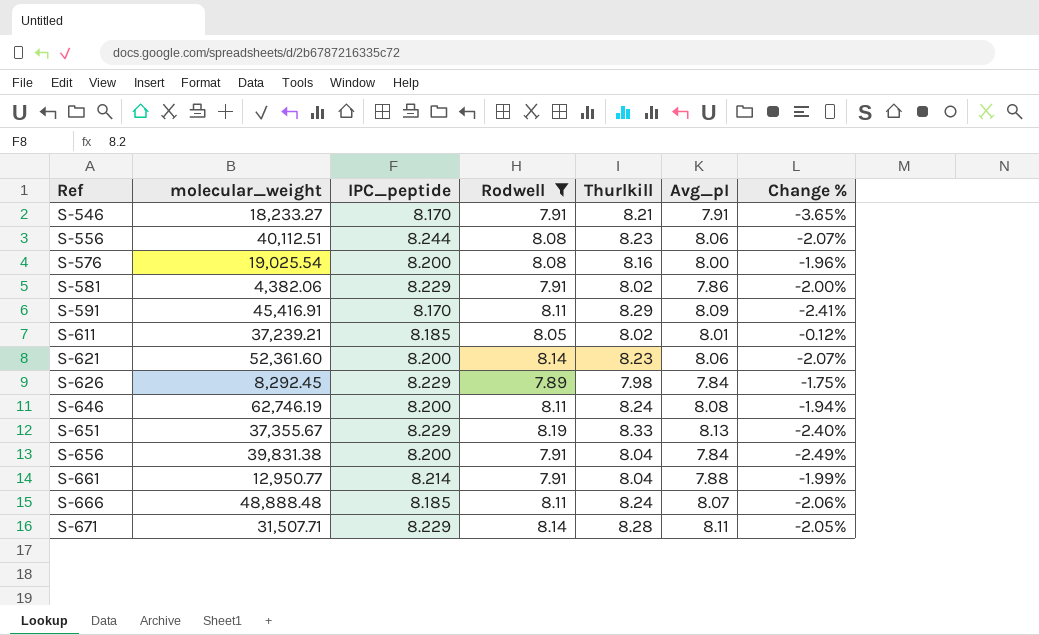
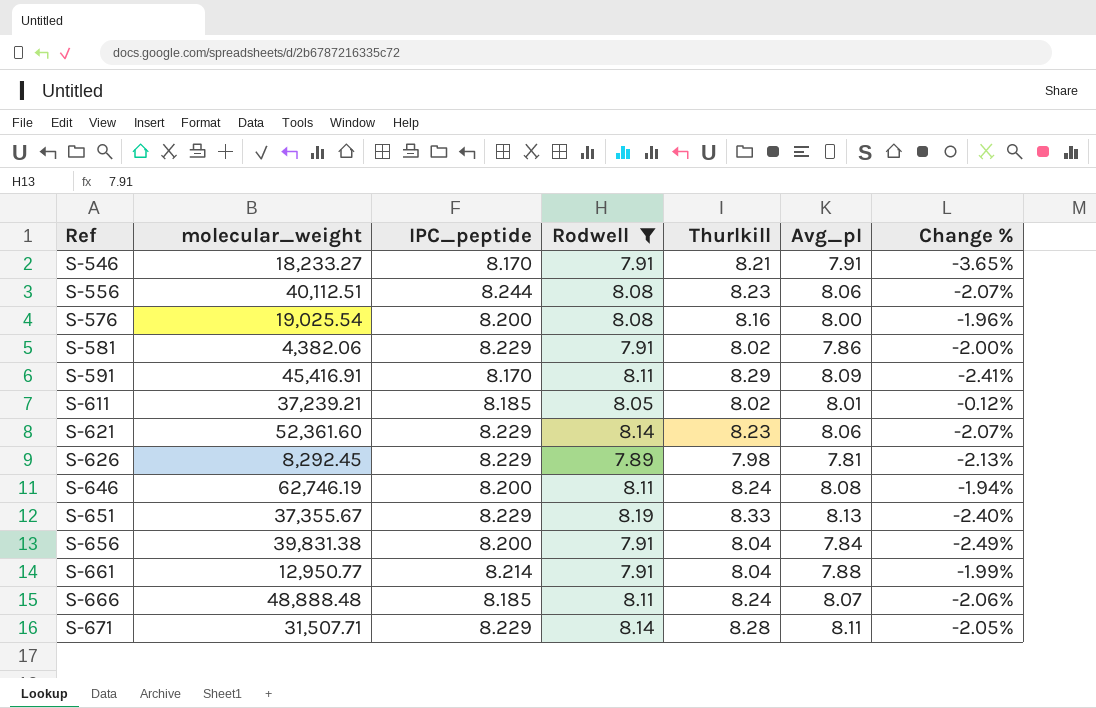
S-621 | IPC_peptide: 8.200 -> 8.229
S-626 | Avg_pI: 7.84 -> 7.81
S-626 | Change %: -1.75% -> -2.13%

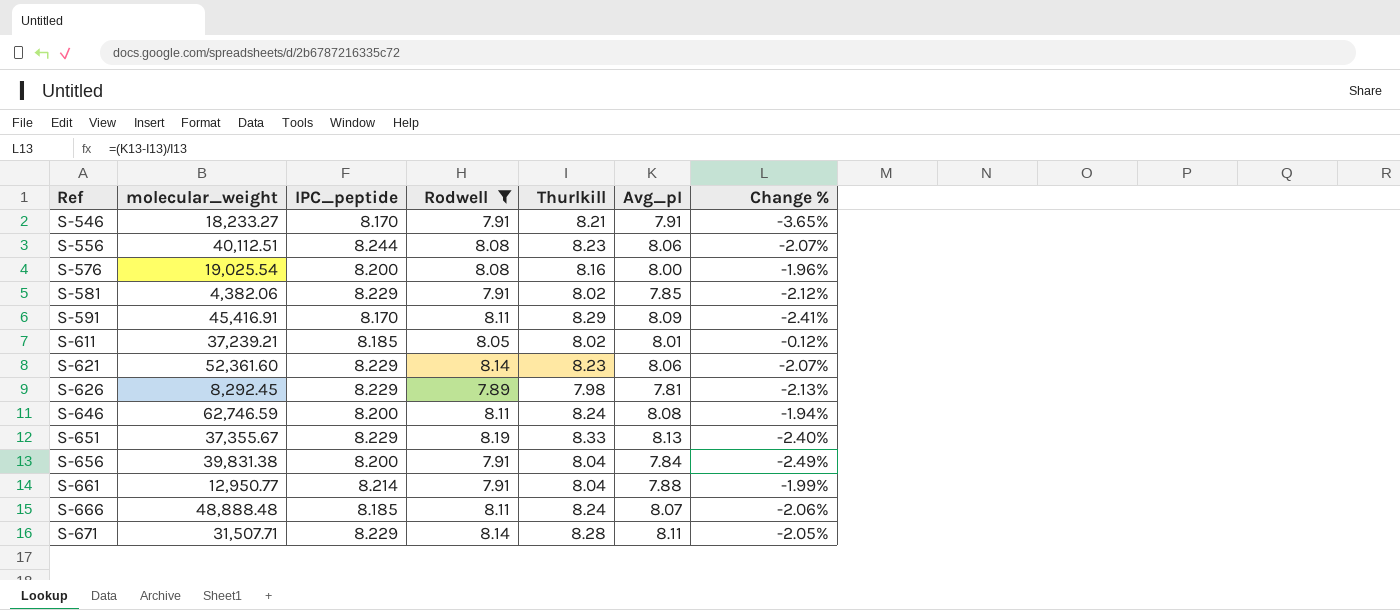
S-581 | Avg_pI: 7.86 -> 7.85
S-581 | Change %: -2.00% -> -2.12%
S-646 | molecular_weight: 62,746.19 -> 62,746.59

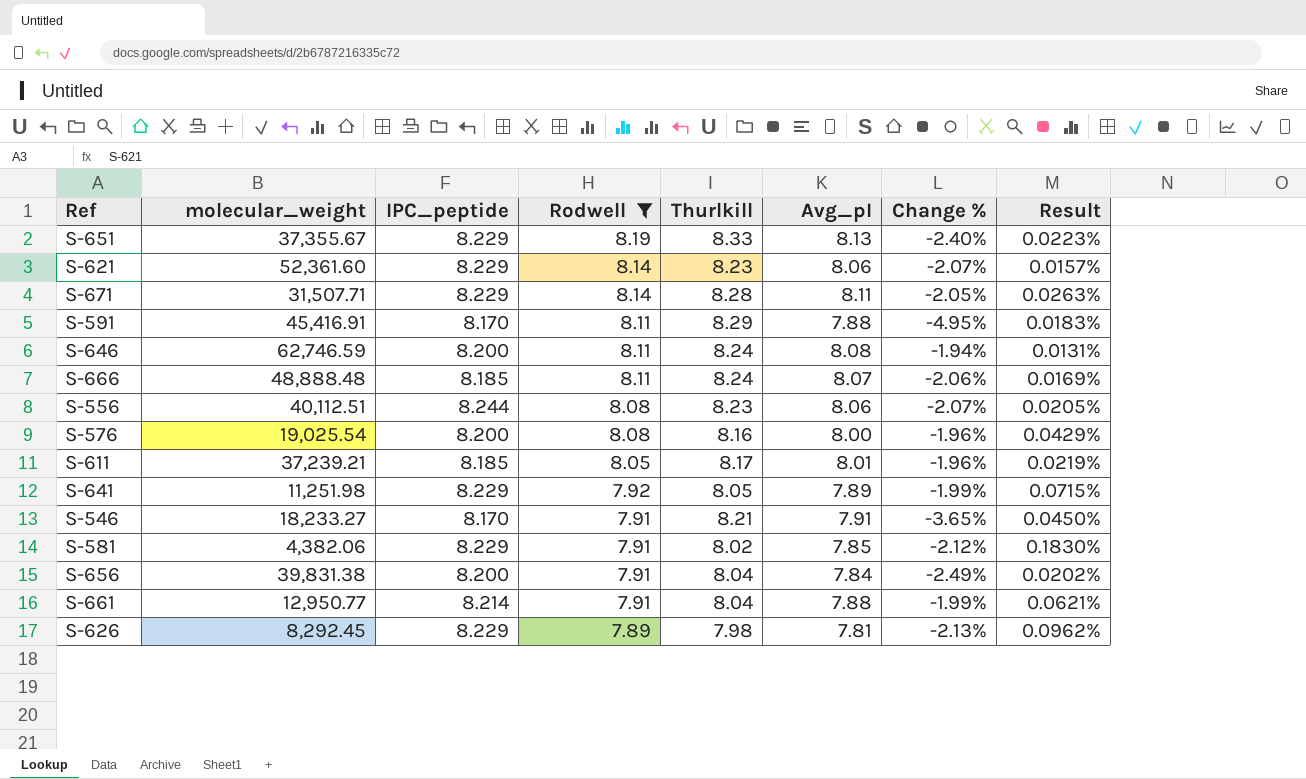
row order: Ref ascending -> Rodwell descending
column Result | formula: none -> [Thurlkill] / [molecular_weight]
S-591 | Avg_pI: 8.09 -> 7.88
S-591 | Change %: -2.41% -> -4.95%
S-611 | Thurlkill: 8.02 -> 8.17
S-611 | Change %: -0.12% -> -1.96%
row S-641: none -> 11,251.98 | 8.229 | 7.92 | 8.05 | 7.89 | -1.99% | 0.0715%

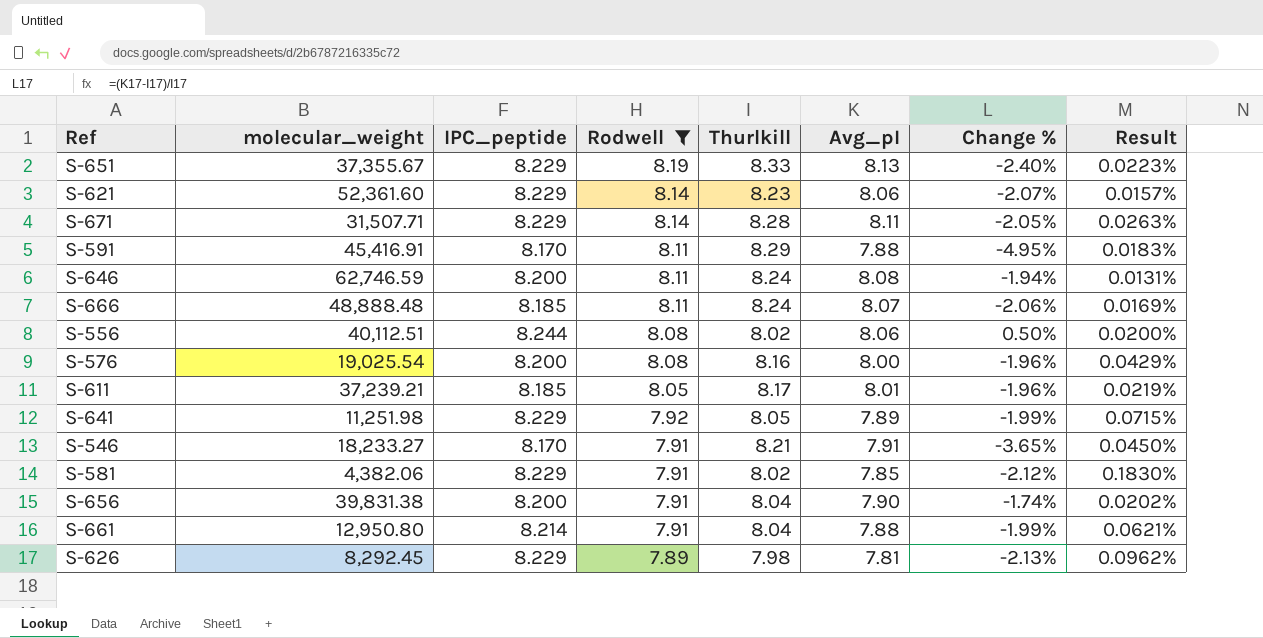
S-556 | Thurlkill: 8.23 -> 8.02
S-556 | Change %: -2.07% -> 0.50%
S-556 | Result: 0.0205% -> 0.0200%
S-656 | Avg_pI: 7.84 -> 7.90
S-656 | Change %: -2.49% -> -1.74%
S-661 | molecular_weight: 12,950.77 -> 12,950.80

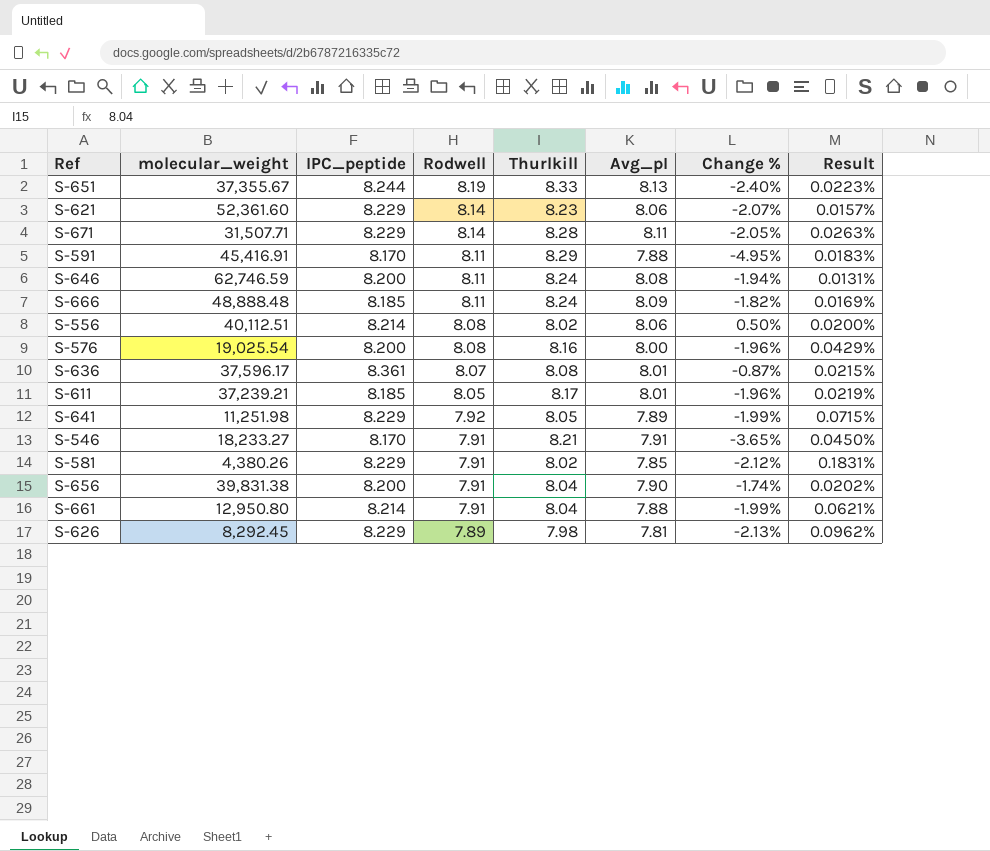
filter: Rodwell != 8.07 -> none
S-651 | IPC_peptide: 8.229 -> 8.244
S-666 | Avg_pI: 8.07 -> 8.09
S-666 | Change %: -2.06% -> -1.82%
S-556 | IPC_peptide: 8.244 -> 8.214
S-581 | molecular_weight: 4,382.06 -> 4,380.26
S-581 | Result: 0.1830% -> 0.1831%

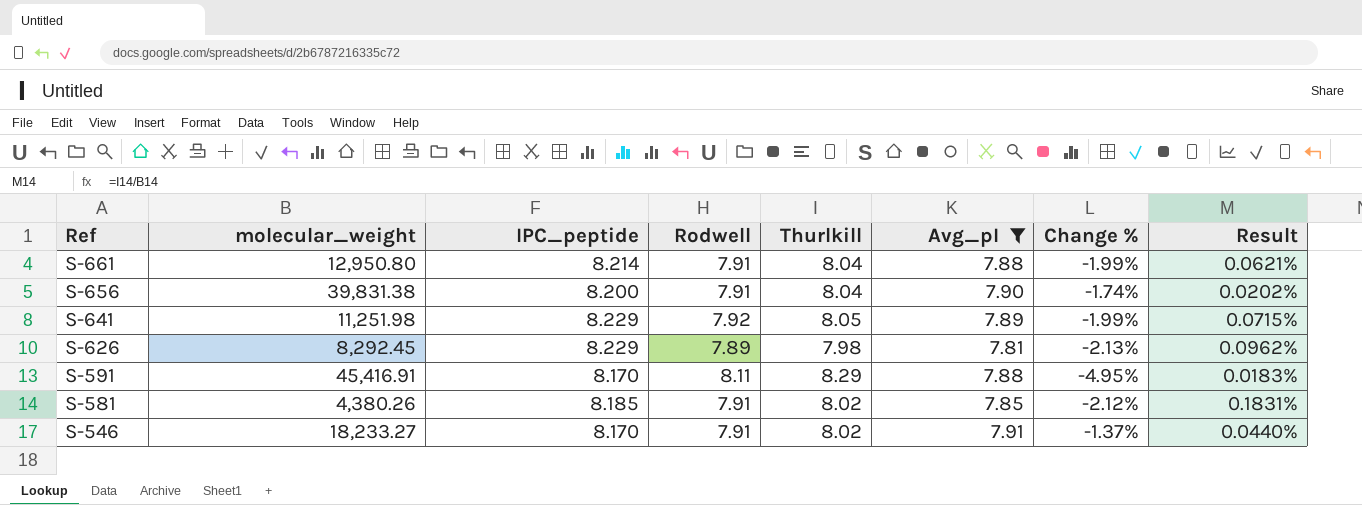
filter: none -> Avg_pI <= 7.91
row order: Rodwell descending -> Ref descending
S-581 | IPC_peptide: 8.229 -> 8.185
S-546 | Thurlkill: 8.21 -> 8.02
S-546 | Change %: -3.65% -> -1.37%
S-546 | Result: 0.0450% -> 0.0440%

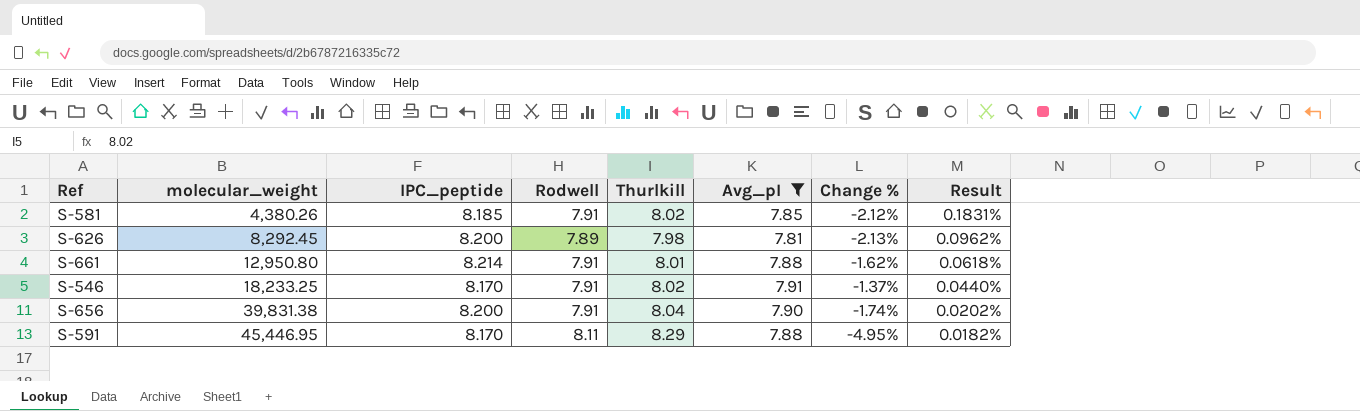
row order: Ref descending -> molecular_weight ascending
row S-641: 11,251.98 | 8.229 | 7.92 | 8.05 | 7.89 | -1.99% | 0.0715% -> none
S-626 | IPC_peptide: 8.229 -> 8.200
S-661 | Thurlkill: 8.04 -> 8.01
S-661 | Change %: -1.99% -> -1.62%
S-661 | Result: 0.0621% -> 0.0618%
S-546 | molecular_weight: 18,233.27 -> 18,233.25
S-591 | molecular_weight: 45,416.91 -> 45,446.95
S-591 | Result: 0.0183% -> 0.0182%

